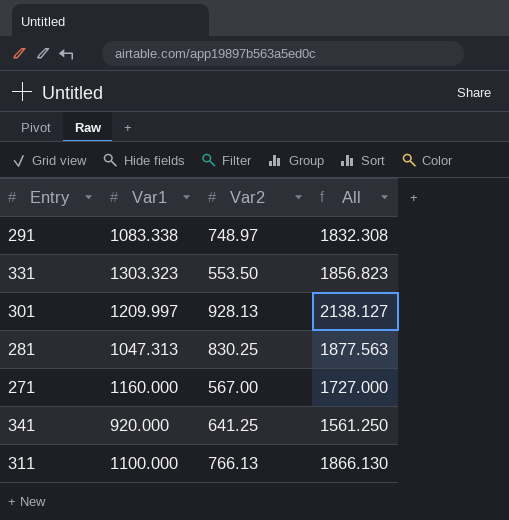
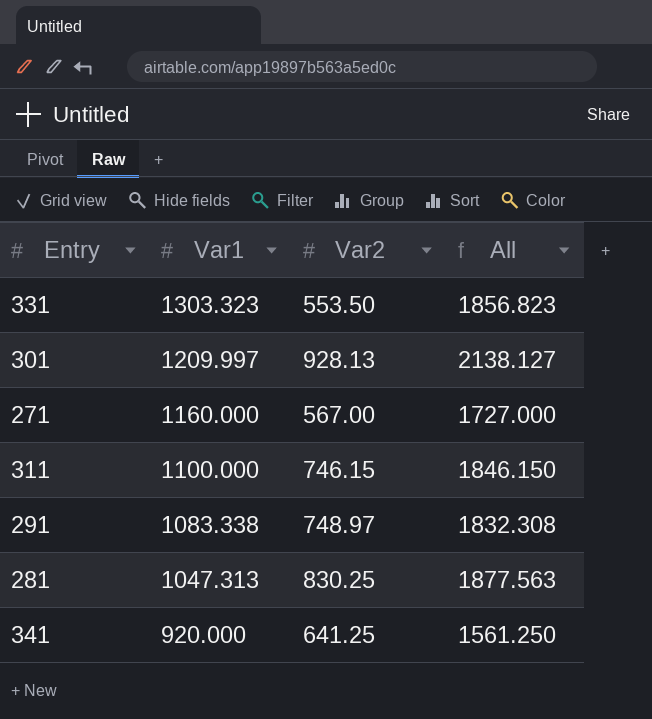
row order: none -> Var1 descending
311 | Var2: 766.13 -> 746.15
311 | All: 1866.130 -> 1846.150

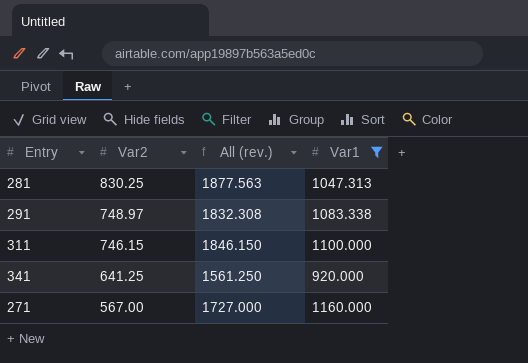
filter: none -> Var1 <= 1160.000
row order: Var1 descending -> Var2 descending
column name: All -> All (rev.)
column Var1 | position: 2 -> 4

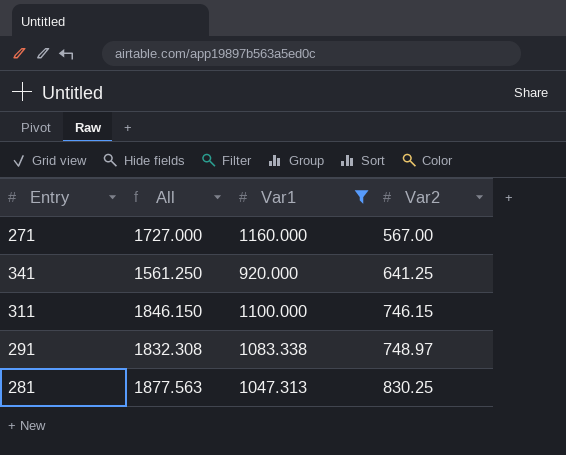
row order: Var2 descending -> Var2 ascending
column name: All (rev.) -> All
column Var2 | position: 2 -> 4

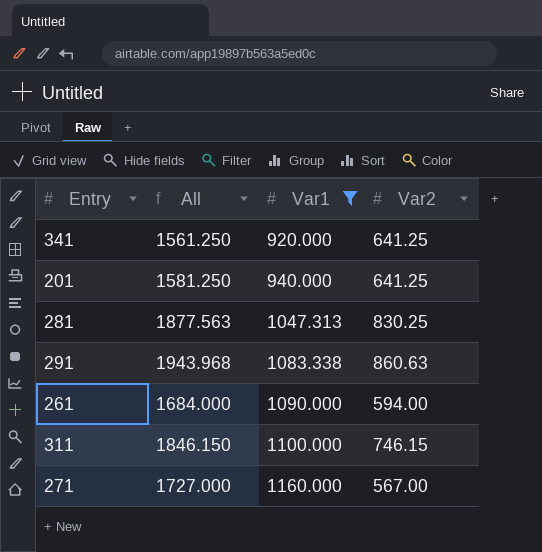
row order: Var2 ascending -> Var1 ascending
row 201: none -> 1581.250 | 940.000 | 641.25
291 | All: 1832.308 -> 1943.968
291 | Var2: 748.97 -> 860.63
row 261: none -> 1684.000 | 1090.000 | 594.00

